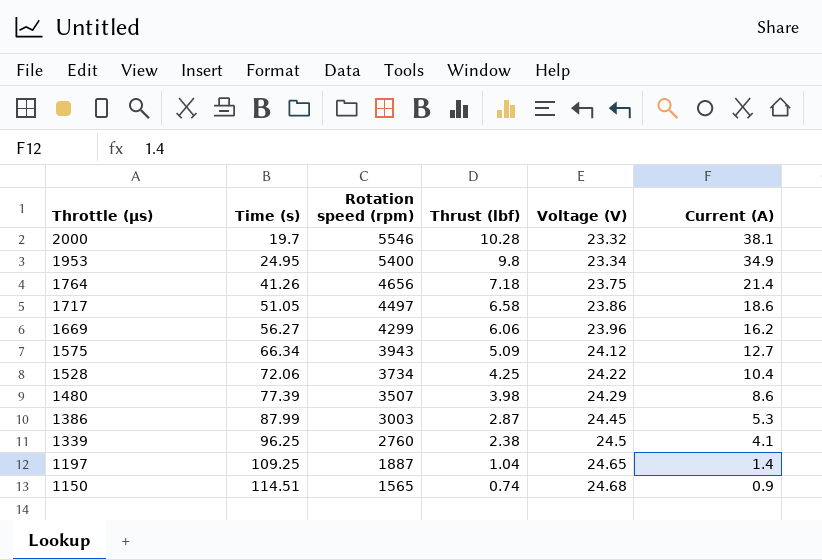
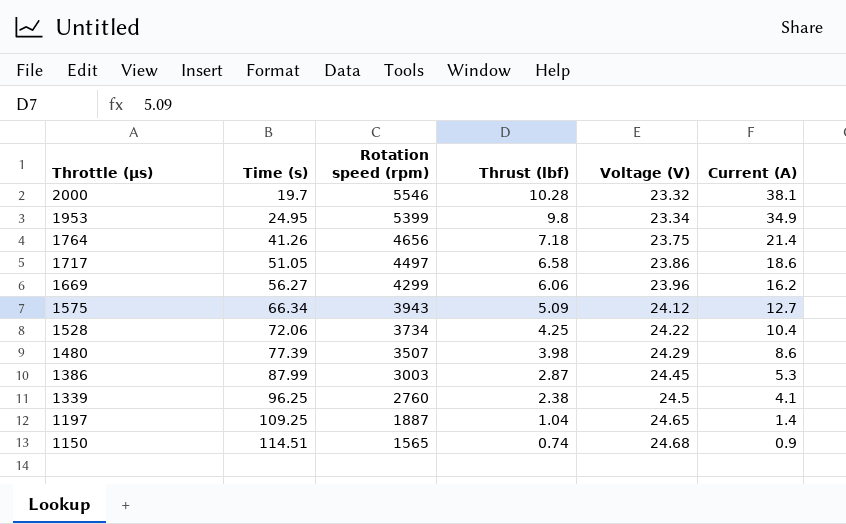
1953 | Rotation speed (rpm): 5400 -> 5399

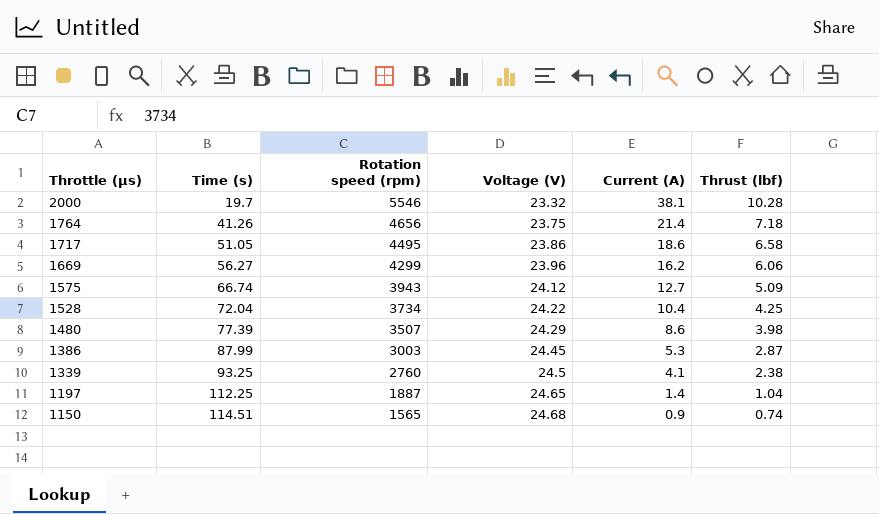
column Thrust (lbf) | position: 4 -> 6
row 1953: 24.95 | 5399 | 9.8 | 23.34 | 34.9 -> none
1717 | Rotation speed (rpm): 4497 -> 4495
1575 | Time (s): 66.34 -> 66.74
1528 | Time (s): 72.06 -> 72.04
1339 | Time (s): 96.25 -> 93.25
1197 | Time (s): 109.25 -> 112.25

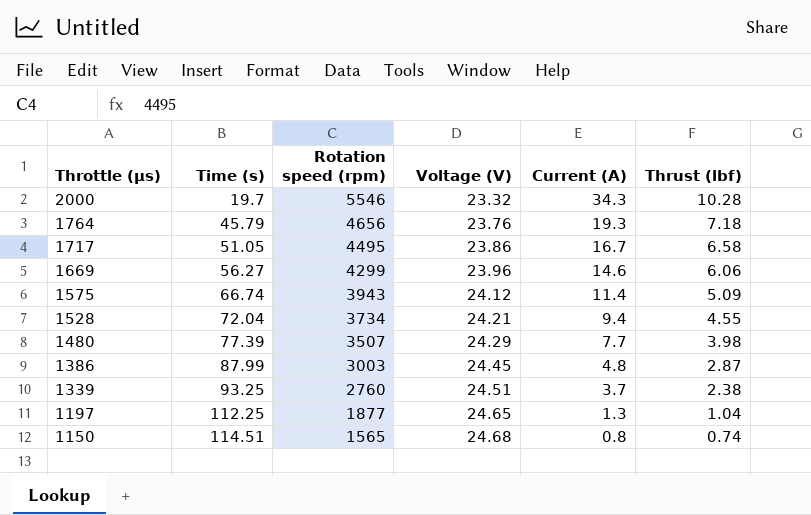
2000 | Current (A): 38.1 -> 34.3
1764 | Time (s): 41.26 -> 45.79
1764 | Voltage (V): 23.75 -> 23.76
1764 | Current (A): 21.4 -> 19.3
1717 | Current (A): 18.6 -> 16.7
1669 | Current (A): 16.2 -> 14.6
1575 | Current (A): 12.7 -> 11.4
1528 | Voltage (V): 24.22 -> 24.21
1528 | Current (A): 10.4 -> 9.4
1528 | Thrust (lbf): 4.25 -> 4.55
1480 | Current (A): 8.6 -> 7.7
1386 | Current (A): 5.3 -> 4.8
1339 | Voltage (V): 24.5 -> 24.51
1339 | Current (A): 4.1 -> 3.7
1197 | Rotation speed (rpm): 1887 -> 1877
1197 | Current (A): 1.4 -> 1.3
1150 | Current (A): 0.9 -> 0.8

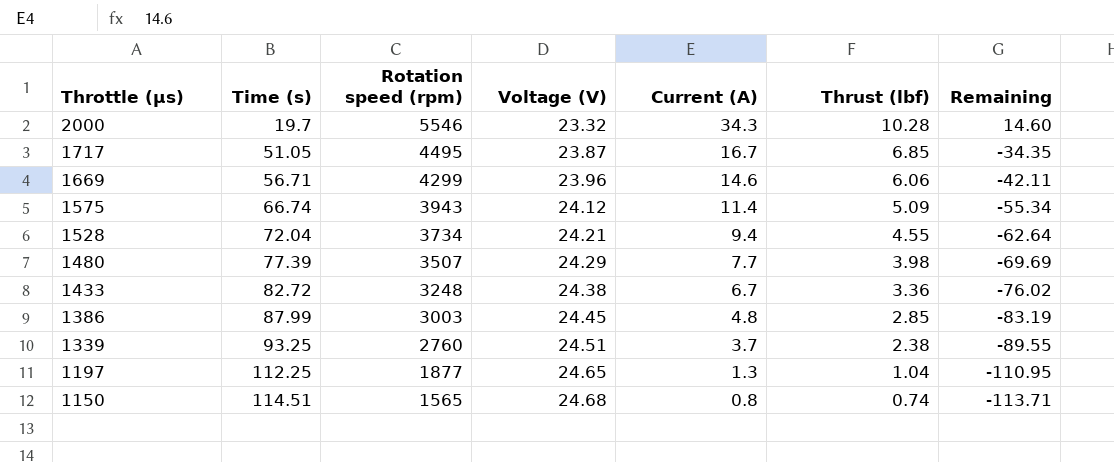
column Remaining | formula: none -> [Current (A)] - [Time (s)]
row 1764: 45.79 | 4656 | 23.76 | 19.3 | 7.18 -> none
1717 | Voltage (V): 23.86 -> 23.87
1717 | Thrust (lbf): 6.58 -> 6.85
1669 | Time (s): 56.27 -> 56.71
row 1433: none -> 82.72 | 3248 | 24.38 | 6.7 | 3.36 | -76.02
1386 | Thrust (lbf): 2.87 -> 2.85

